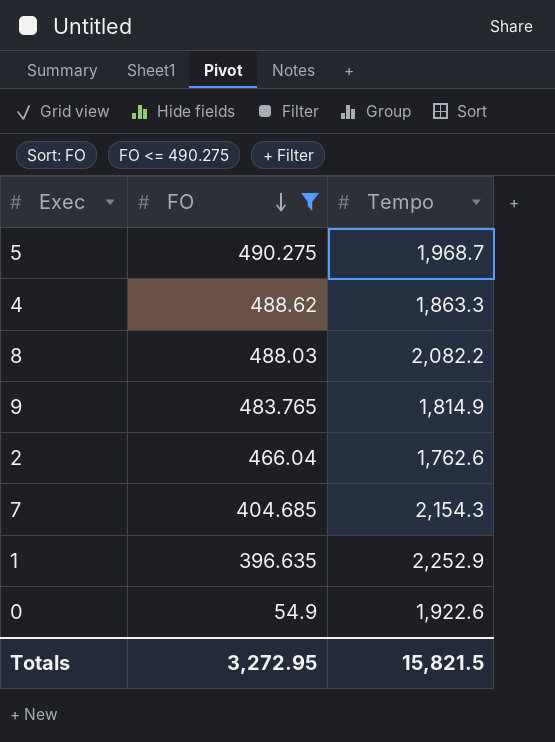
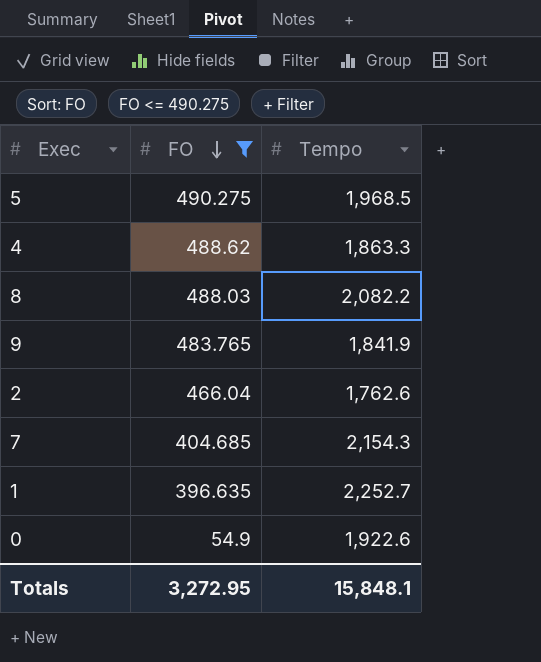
5 | Tempo: 1,968.7 -> 1,968.5
9 | Tempo: 1,814.9 -> 1,841.9
1 | Tempo: 2,252.9 -> 2,252.7
Totals | Tempo: 15,821.5 -> 15,848.1

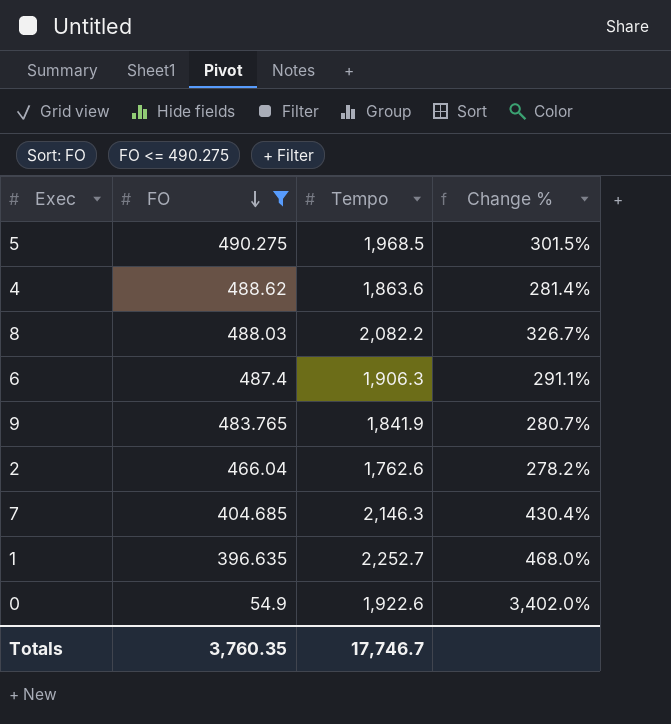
column Change % | formula: none -> ([Tempo] - [FO]) / [FO]
4 | Tempo: 1,863.3 -> 1,863.6
row 6: none -> 487.4 | 1,906.3 | 291.1%
7 | Tempo: 2,154.3 -> 2,146.3
Totals | FO: 3,272.95 -> 3,760.35
Totals | Tempo: 15,848.1 -> 17,746.7

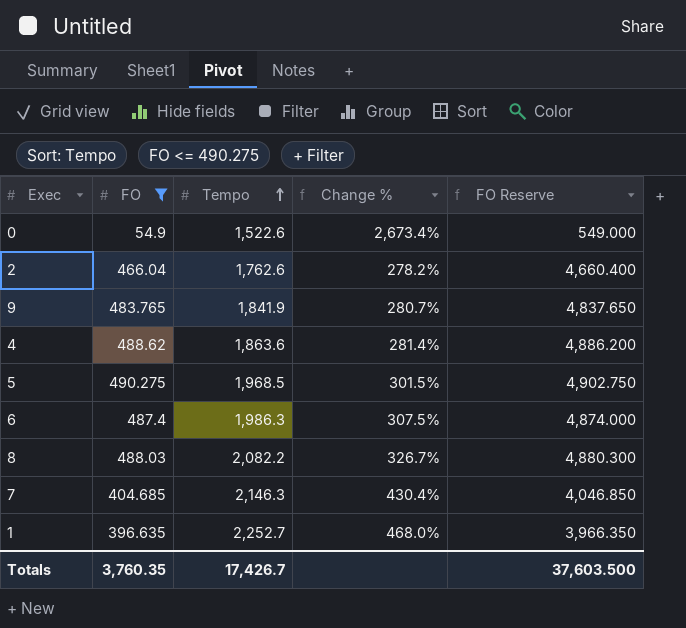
row order: FO descending -> Tempo ascending
column FO Reserve | formula: none -> [FO] * 10
0 | Tempo: 1,922.6 -> 1,522.6
0 | Change %: 3,402.0% -> 2,673.4%
6 | Tempo: 1,906.3 -> 1,986.3
6 | Change %: 291.1% -> 307.5%
Totals | Tempo: 17,746.7 -> 17,426.7

